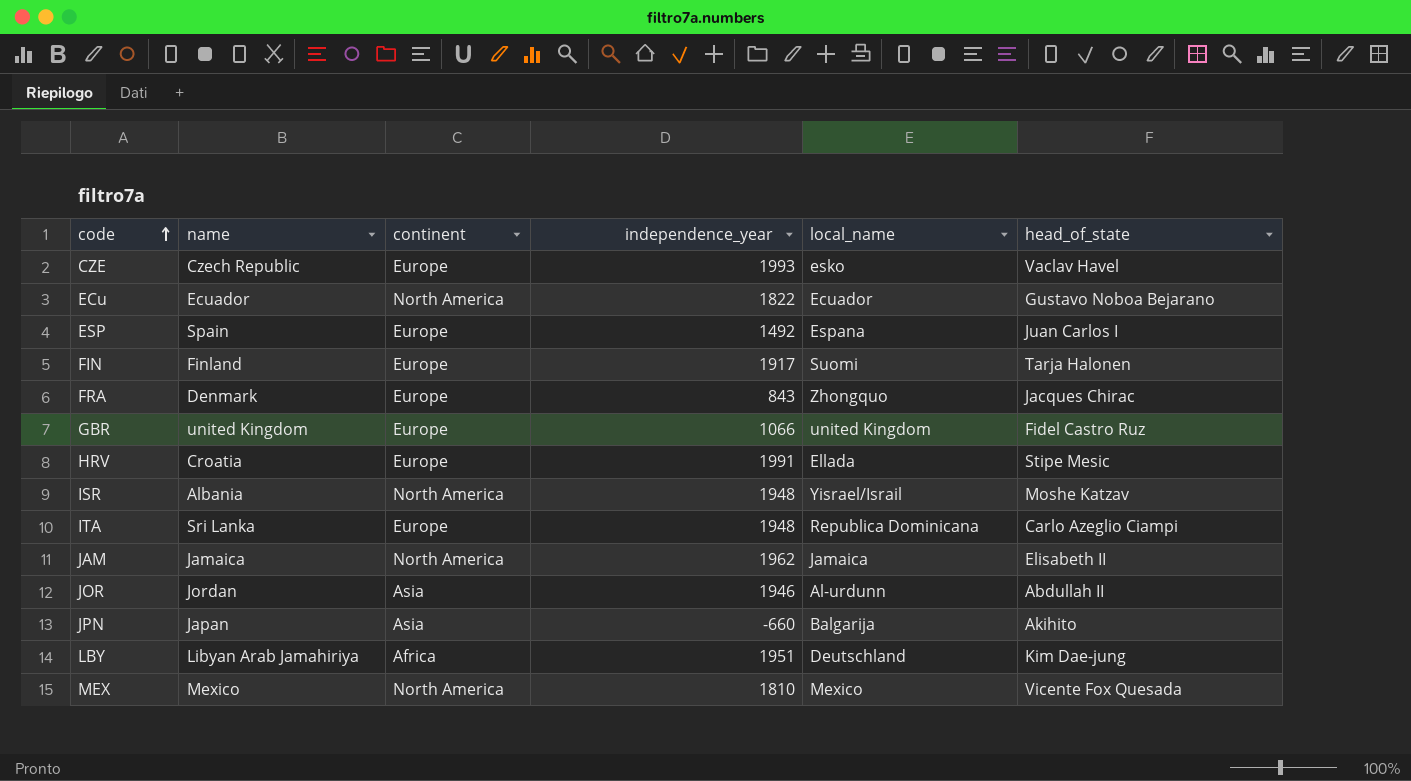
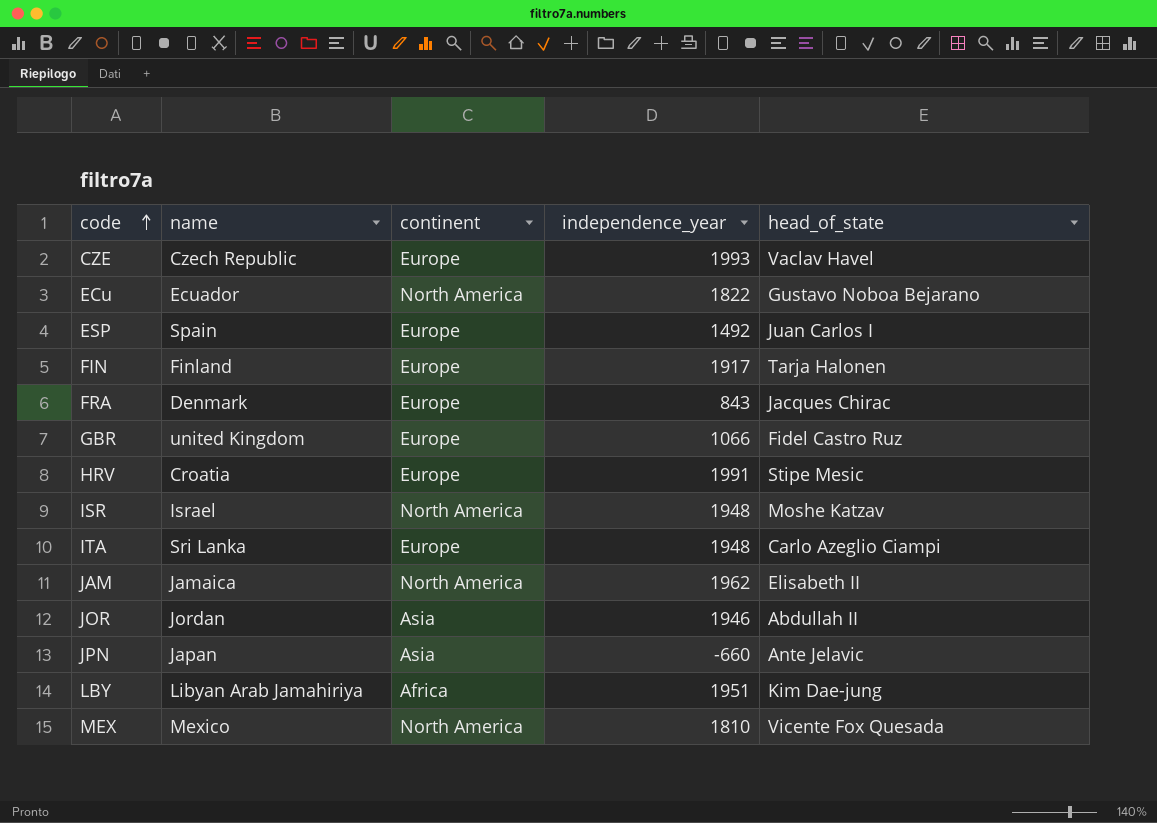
column local_name | position: 5 -> none
ISR | name: Albania -> Israel
JPN | head_of_state: Akihito -> Ante Jelavic

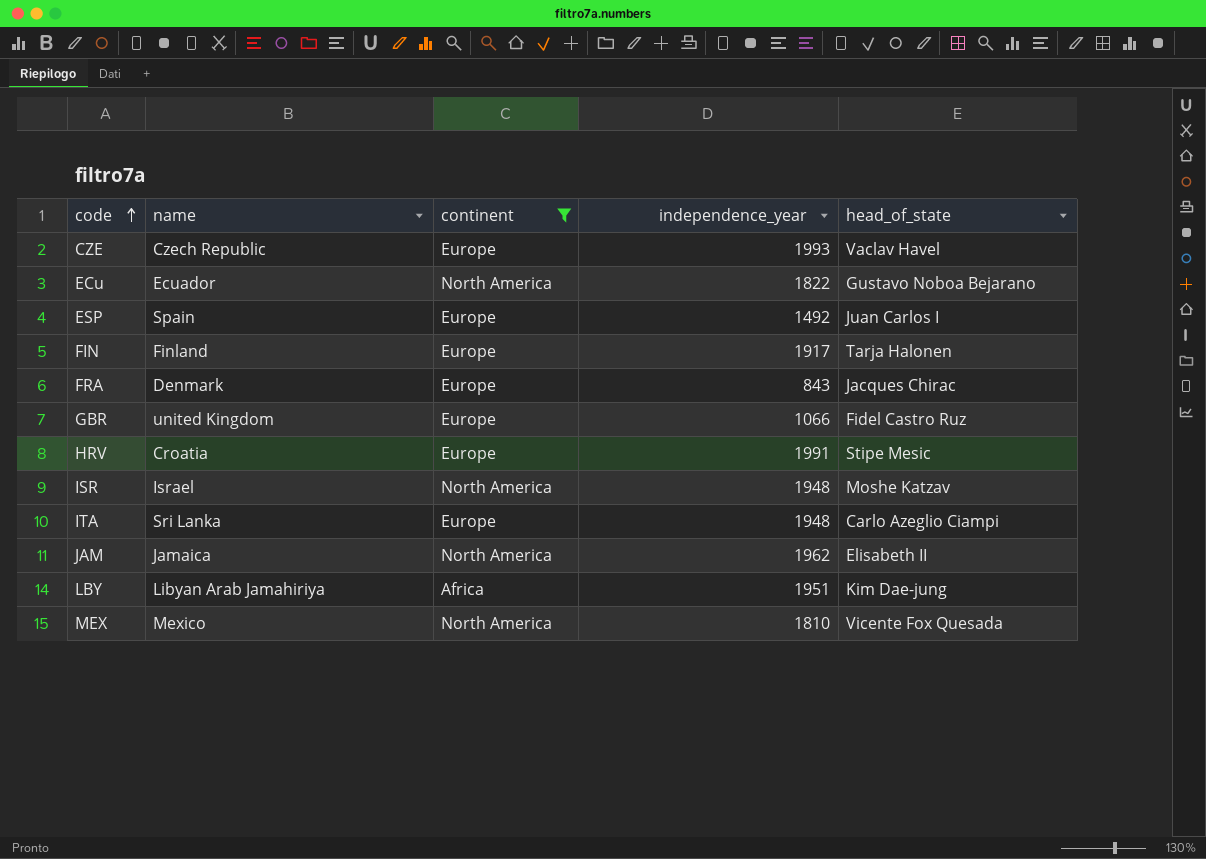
filter: none -> continent != Asia

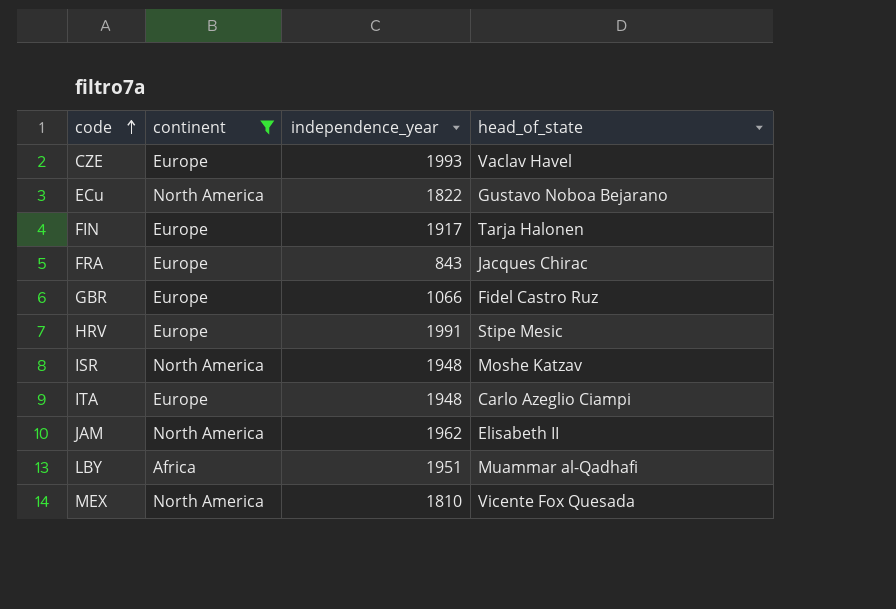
column name | position: 2 -> none
row ESP: Spain | Europe | 1492 | Juan Carlos I -> none
LBY | head_of_state: Kim Dae-jung -> Muammar al-Qadhafi

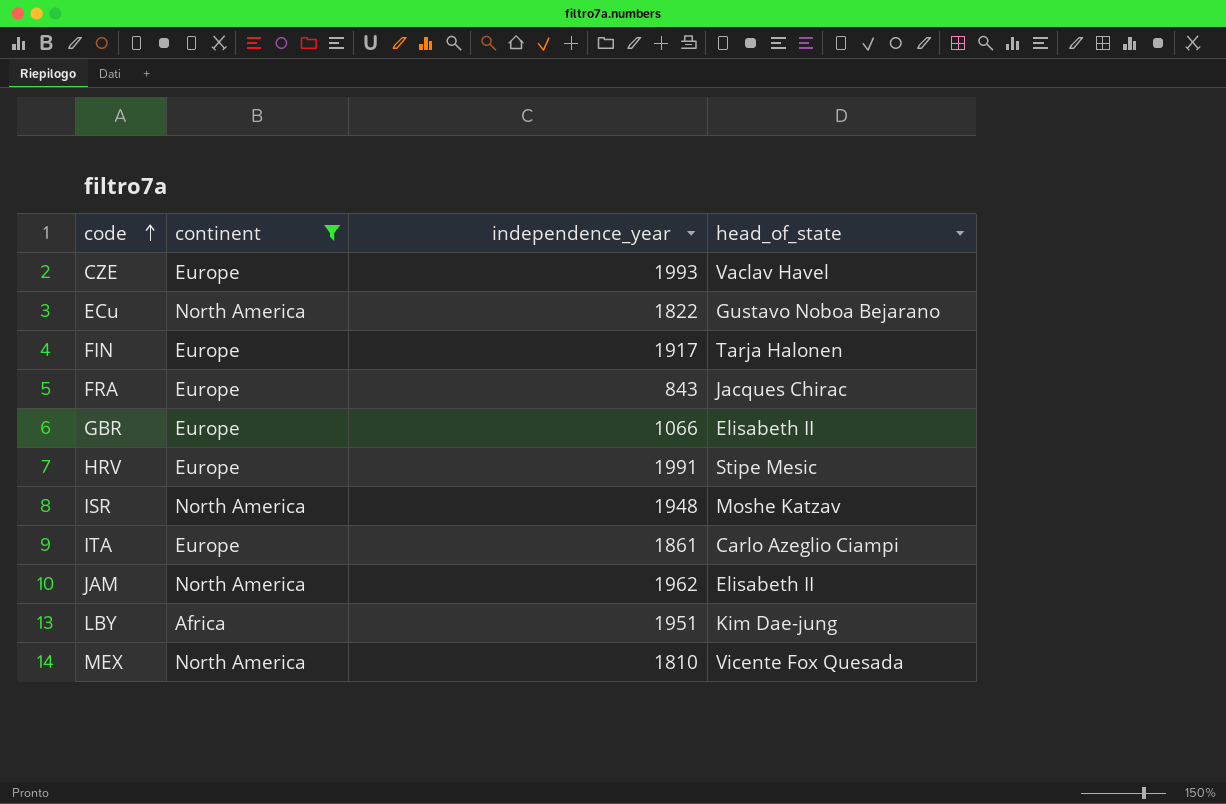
GBR | head_of_state: Fidel Castro Ruz -> Elisabeth II
ITA | independence_year: 1948 -> 1861
LBY | head_of_state: Muammar al-Qadhafi -> Kim Dae-jung

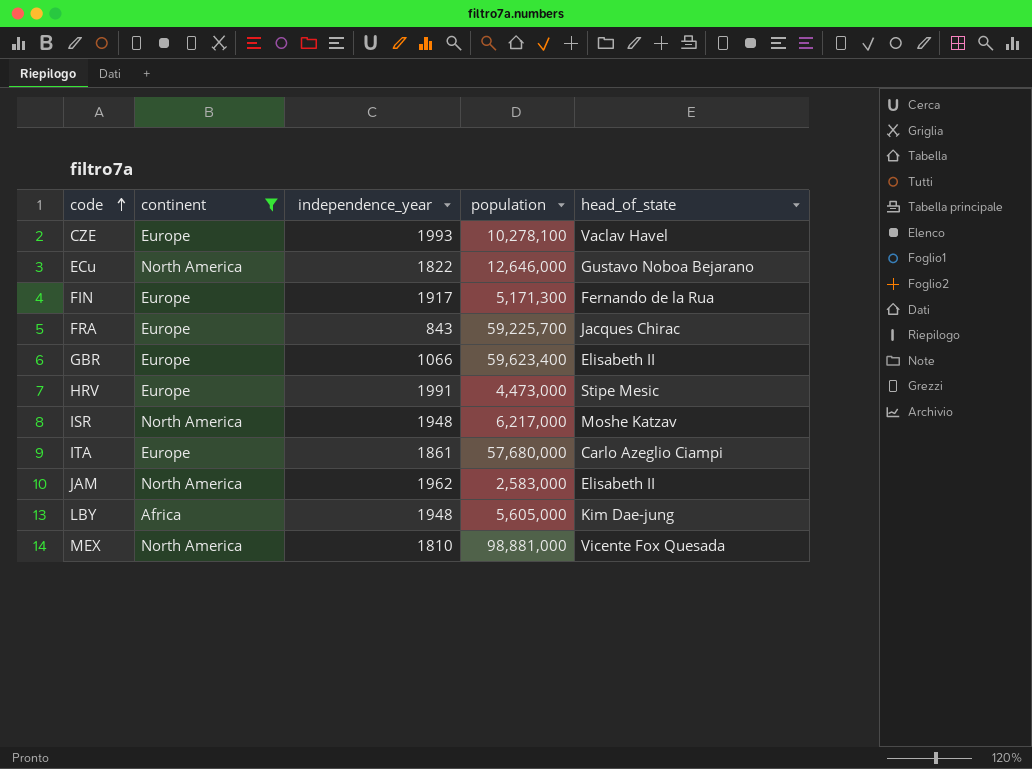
column population | position: none -> 4
FIN | head_of_state: Tarja Halonen -> Fernando de la Rua
LBY | independence_year: 1951 -> 1948

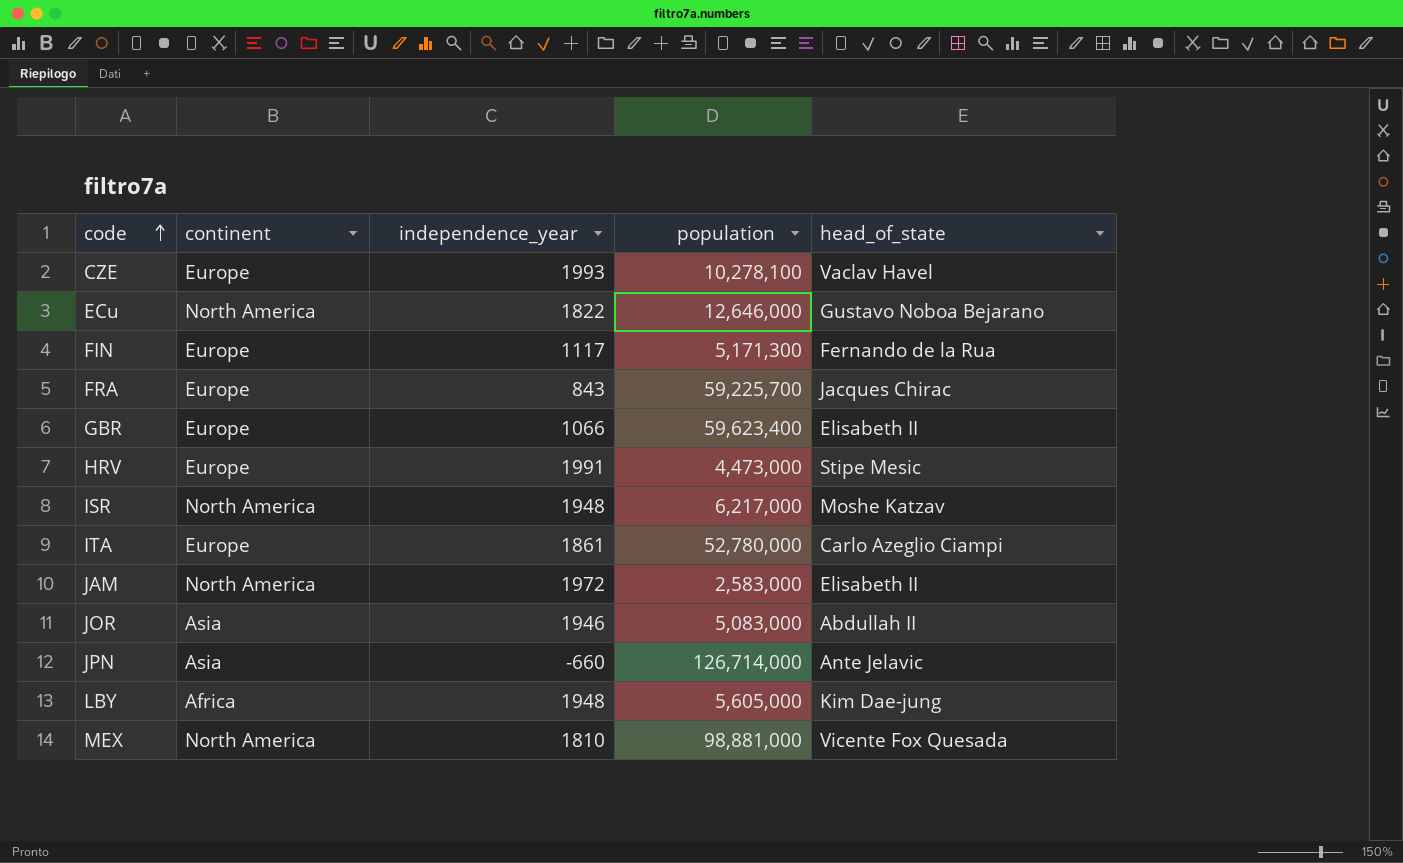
filter: continent != Asia -> none
FIN | independence_year: 1917 -> 1117
ITA | population: 57,680,000 -> 52,780,000
JAM | independence_year: 1962 -> 1972

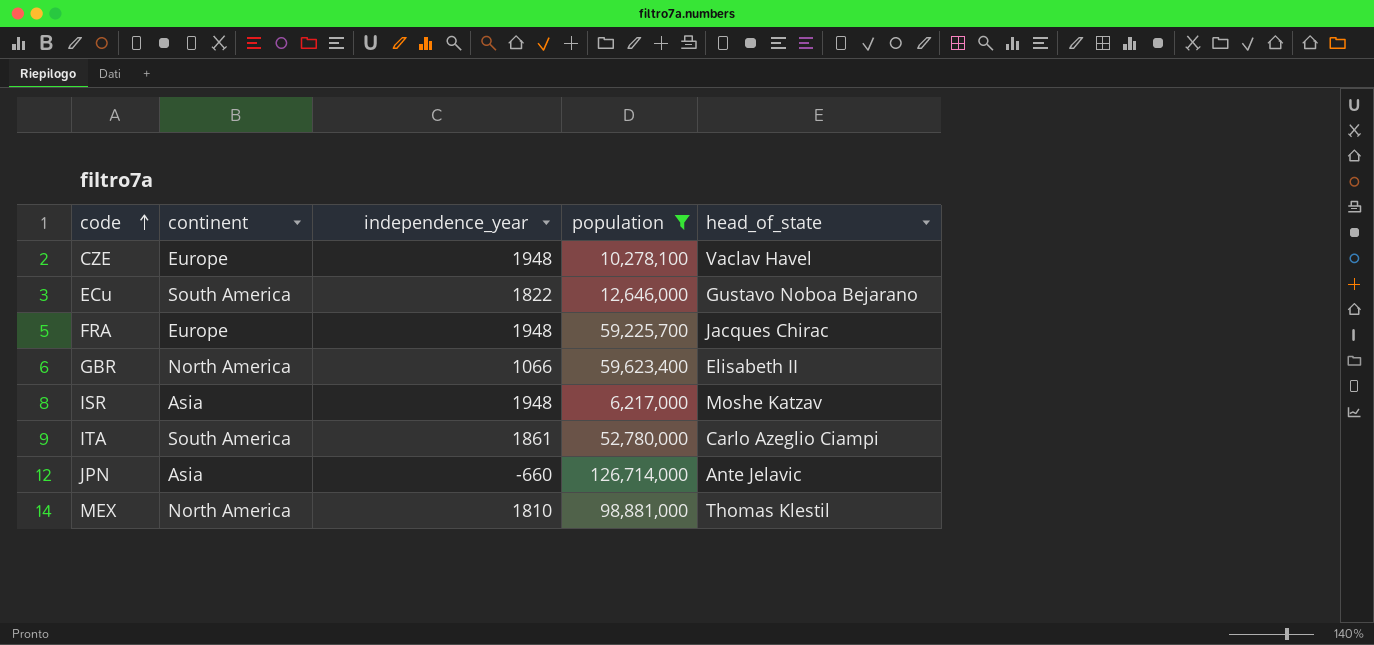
filter: none -> population >= 6,217,000
CZE | independence_year: 1993 -> 1948
ECu | continent: North America -> South America
FRA | independence_year: 843 -> 1948
GBR | continent: Europe -> North America
ISR | continent: North America -> Asia
ITA | continent: Europe -> South America
MEX | head_of_state: Vicente Fox Quesada -> Thomas Klestil

